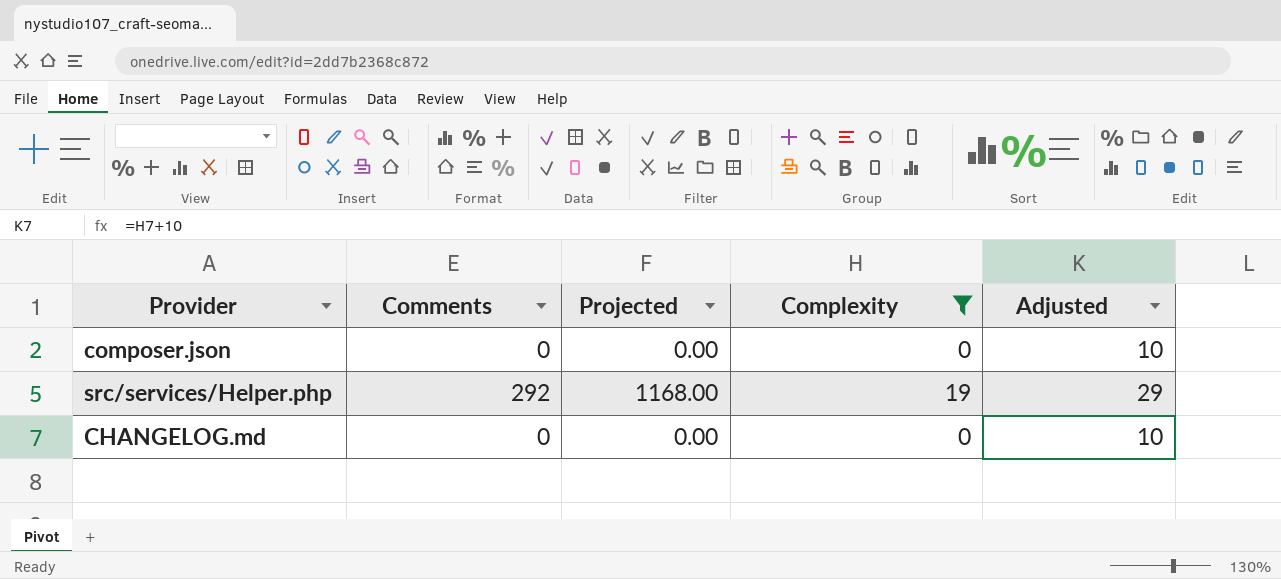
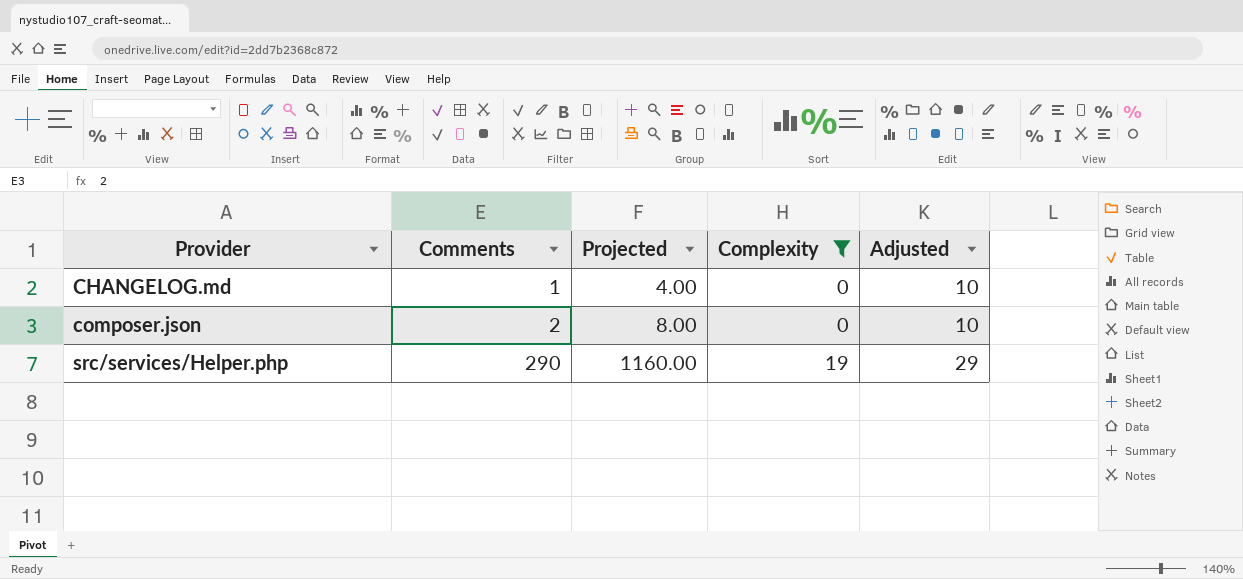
row order: none -> Provider ascending
CHANGELOG.md | Comments: 0 -> 1
CHANGELOG.md | Projected: 0.00 -> 4.00
composer.json | Comments: 0 -> 2
composer.json | Projected: 0.00 -> 8.00
src/services/Helper.php | Comments: 292 -> 290
src/services/Helper.php | Projected: 1168.00 -> 1160.00

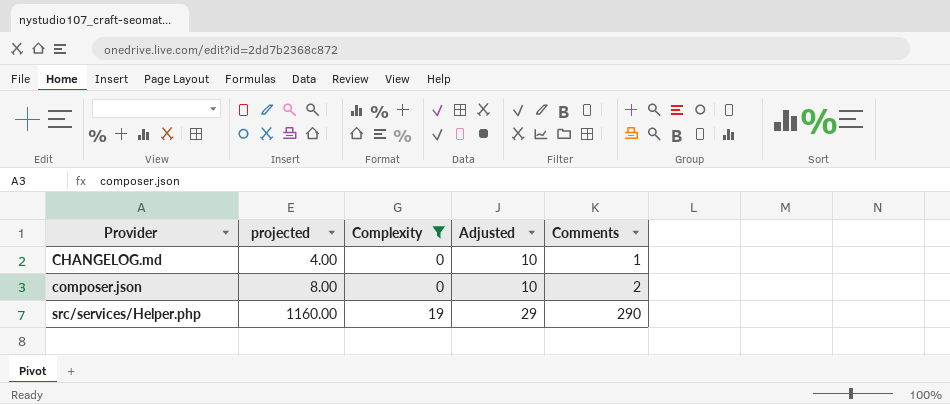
column name: Projected -> projected
column Comments | position: 2 -> 5

